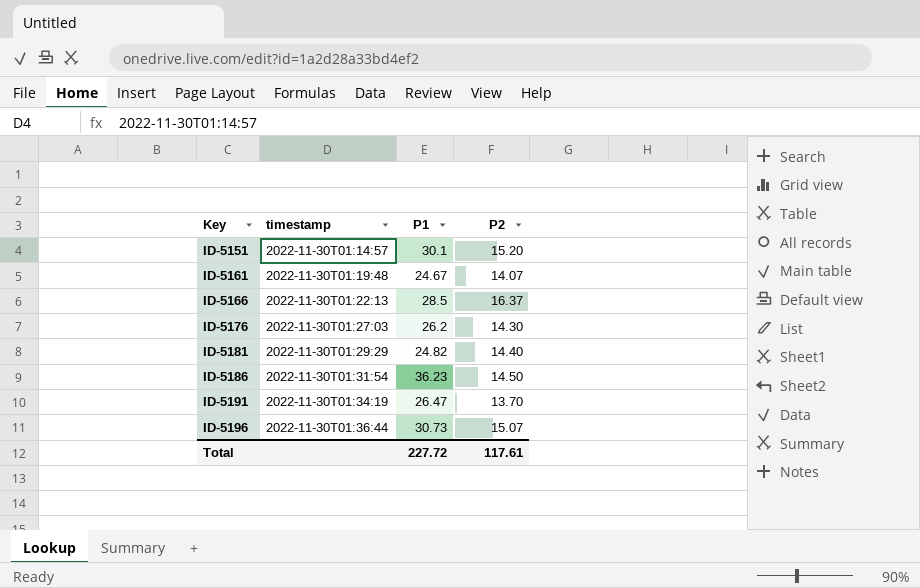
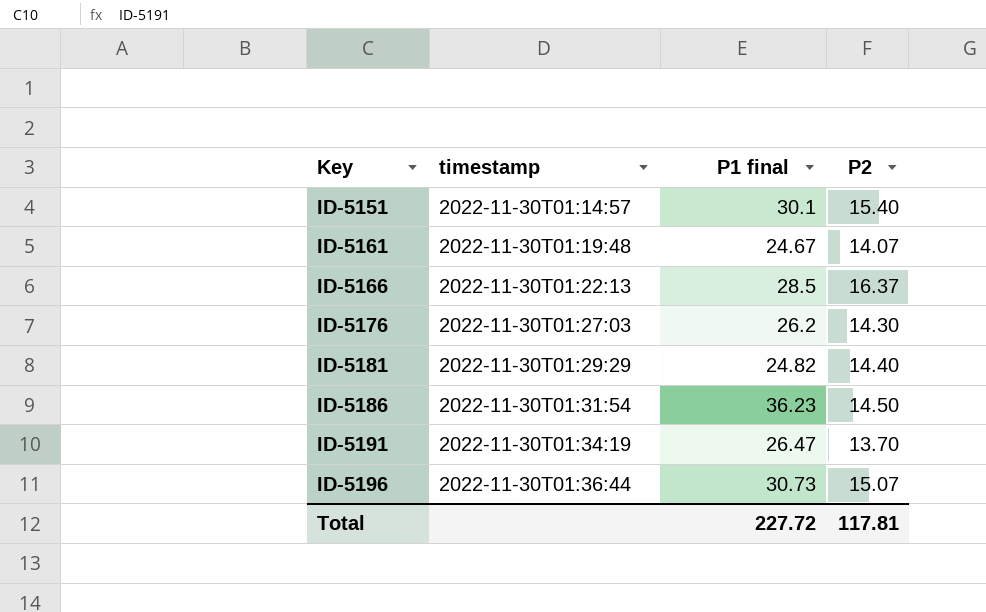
column name: P1 -> P1 final
ID-5151 | P2: 15.20 -> 15.40
Total | P2: 117.61 -> 117.81

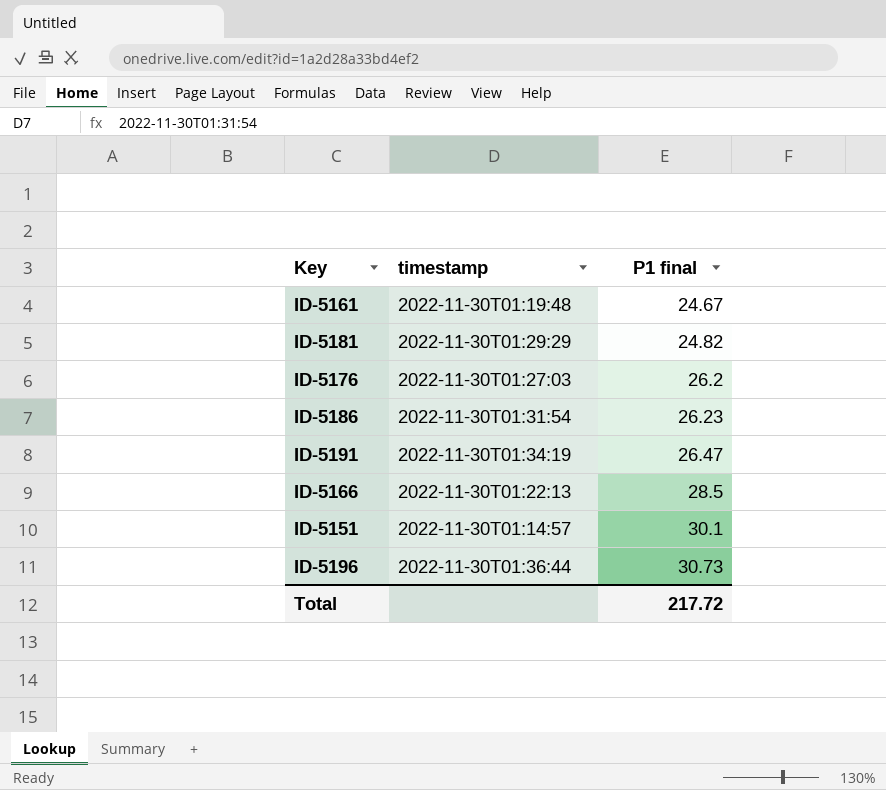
row order: Key ascending -> P1 final ascending
column P2 | position: 4 -> none
ID-5186 | P1 final: 36.23 -> 26.23
Total | P1 final: 227.72 -> 217.72

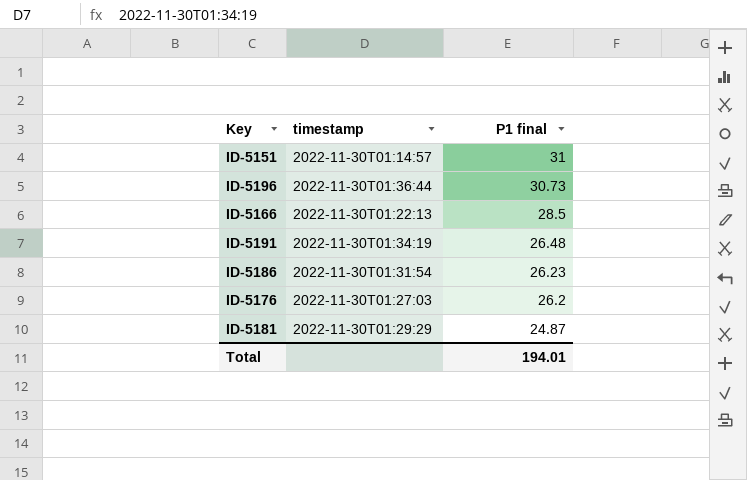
row order: P1 final ascending -> P1 final descending
row ID-5161: 2022-11-30T01:19:48 | 24.67 -> none
ID-5151 | P1 final: 30.1 -> 31
ID-5191 | P1 final: 26.47 -> 26.48
ID-5181 | P1 final: 24.82 -> 24.87
Total | P1 final: 217.72 -> 194.01

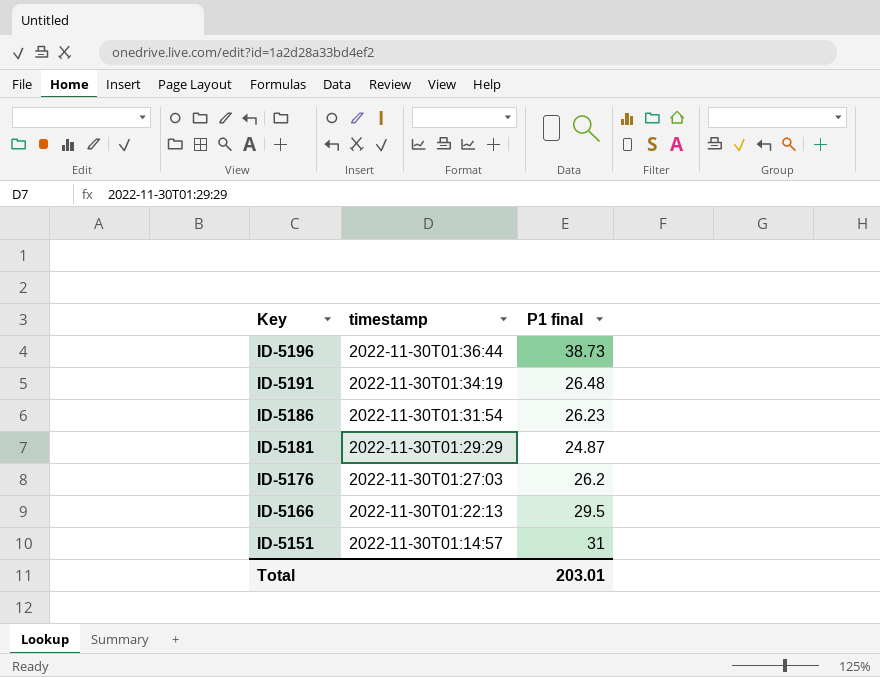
row order: P1 final descending -> Key descending
ID-5196 | P1 final: 30.73 -> 38.73
ID-5166 | P1 final: 28.5 -> 29.5
Total | P1 final: 194.01 -> 203.01

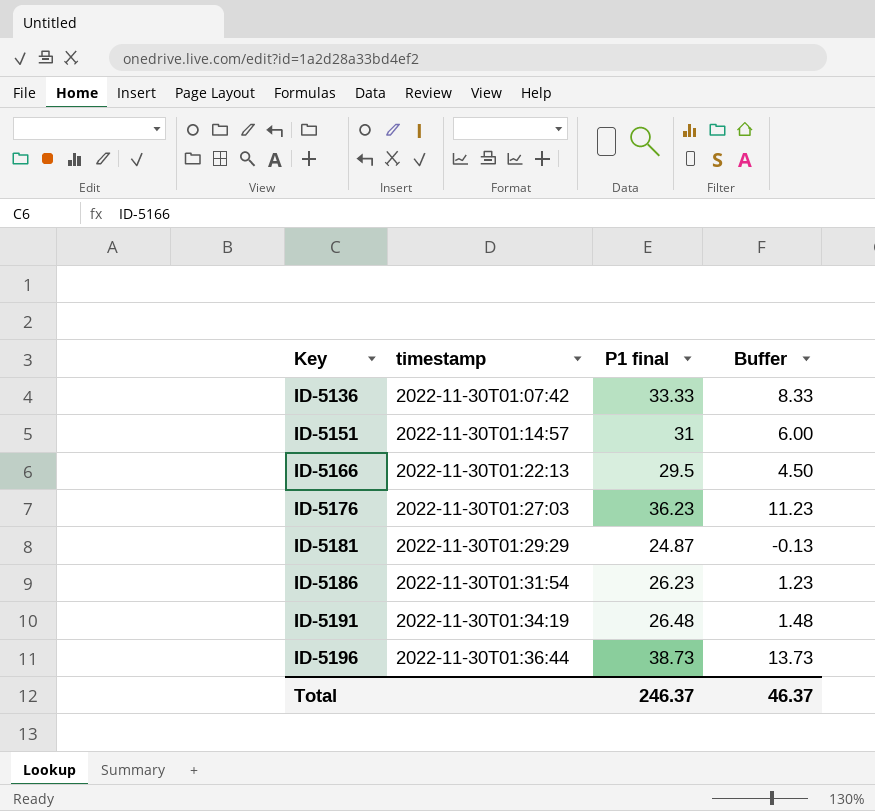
row order: Key descending -> Key ascending
column Buffer | formula: none -> [P1 final] - 25
row ID-5136: none -> 2022-11-30T01:07:42 | 33.33 | 8.33
ID-5176 | P1 final: 26.2 -> 36.23
Total | P1 final: 203.01 -> 246.37

